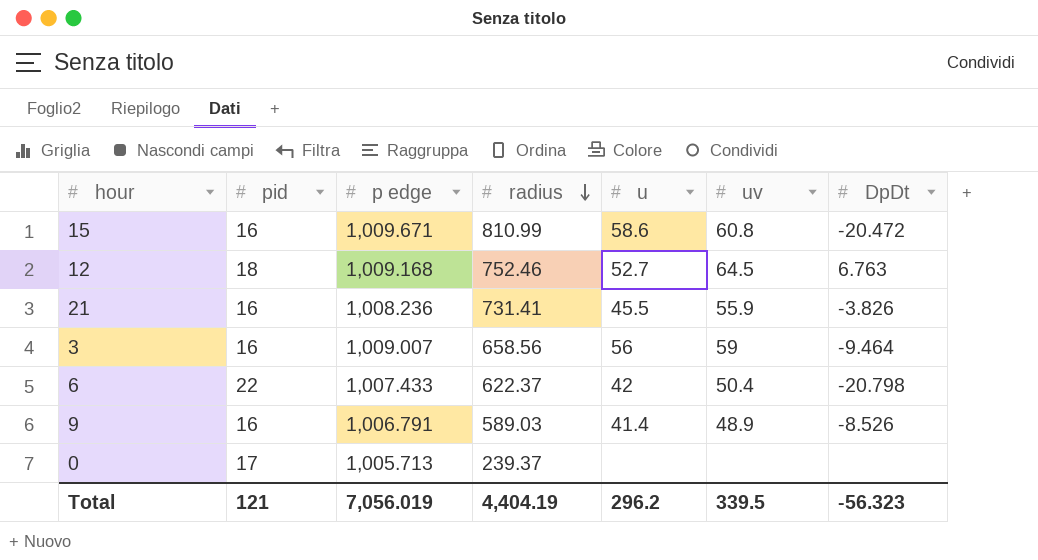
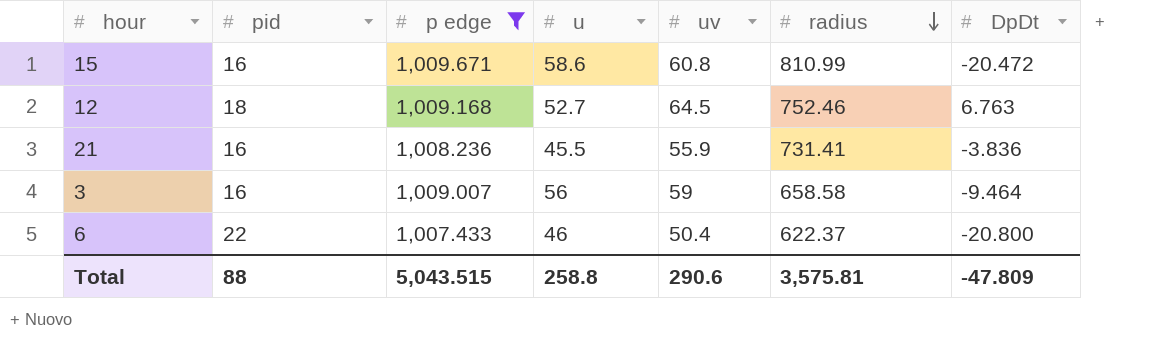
filter: none -> p edge >= 1,007.433
column radius | position: 4 -> 6
21 | DpDt: -3.826 -> -3.836
3 | radius: 658.56 -> 658.58
6 | u: 42 -> 46
6 | DpDt: -20.798 -> -20.800
Total | pid: 121 -> 88
Total | p edge: 7,056.019 -> 5,043.515
Total | u: 296.2 -> 258.8
Total | uv: 339.5 -> 290.6
Total | radius: 4,404.19 -> 3,575.81
Total | DpDt: -56.323 -> -47.809

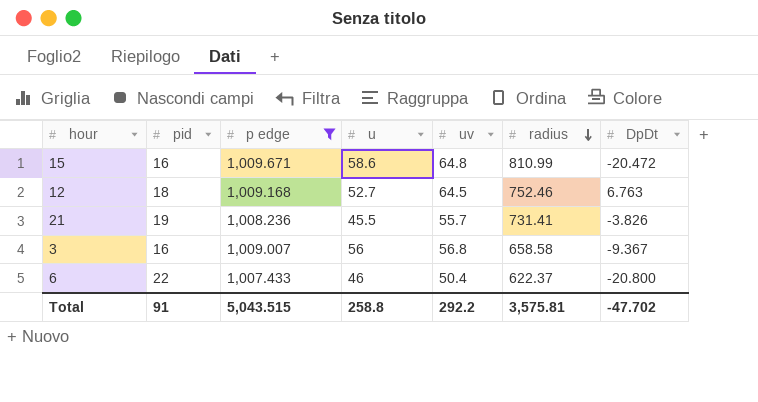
15 | uv: 60.8 -> 64.8
21 | pid: 16 -> 19
21 | uv: 55.9 -> 55.7
21 | DpDt: -3.836 -> -3.826
3 | uv: 59 -> 56.8
3 | DpDt: -9.464 -> -9.367
Total | pid: 88 -> 91
Total | uv: 290.6 -> 292.2
Total | DpDt: -47.809 -> -47.702

